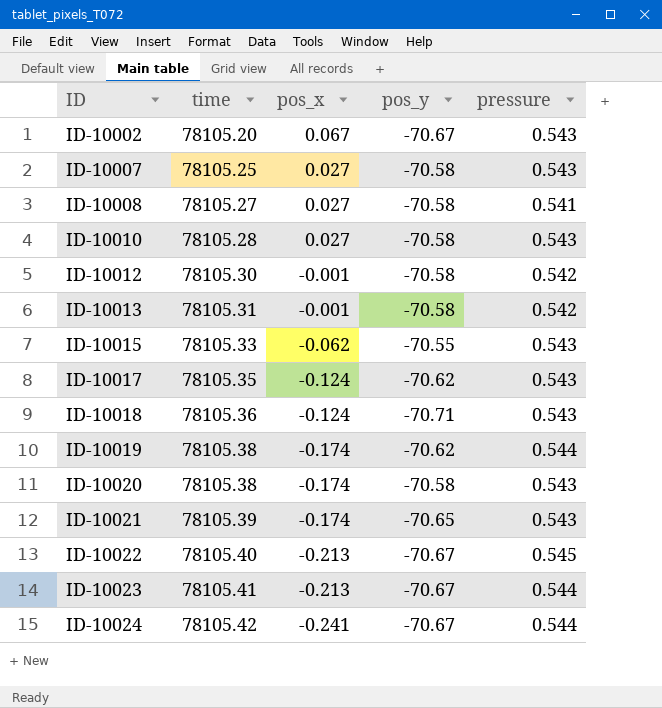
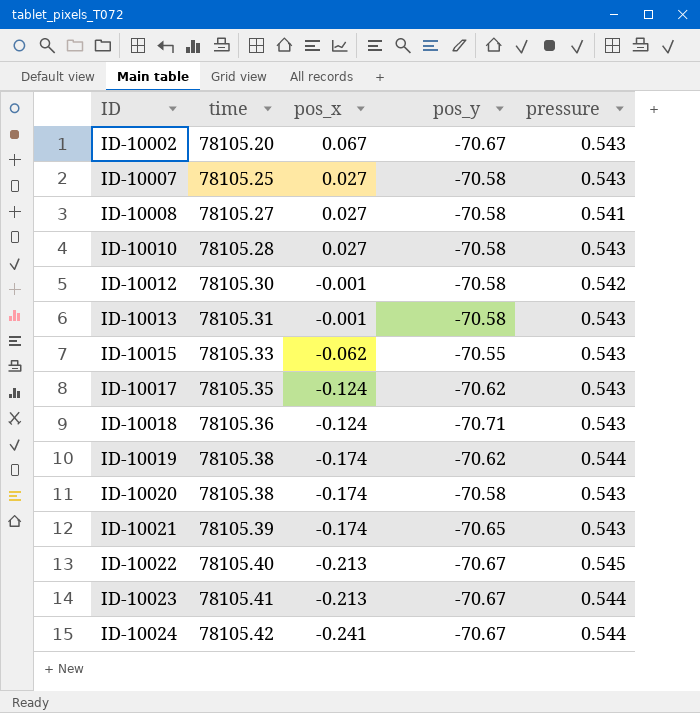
ID-10013 | pressure: 0.542 -> 0.543

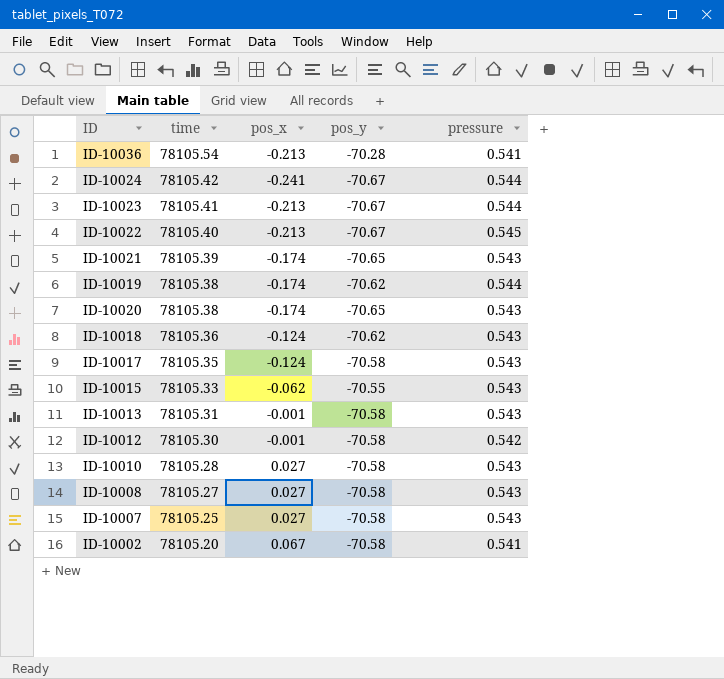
row order: ID ascending -> time descending
row ID-10036: none -> 78105.54 | -0.213 | -70.28 | 0.541
ID-10020 | pos_y: -70.58 -> -70.65
ID-10018 | pos_y: -70.71 -> -70.62
ID-10017 | pos_y: -70.62 -> -70.58
ID-10008 | pressure: 0.541 -> 0.543
ID-10002 | pos_y: -70.67 -> -70.58
ID-10002 | pressure: 0.543 -> 0.541

